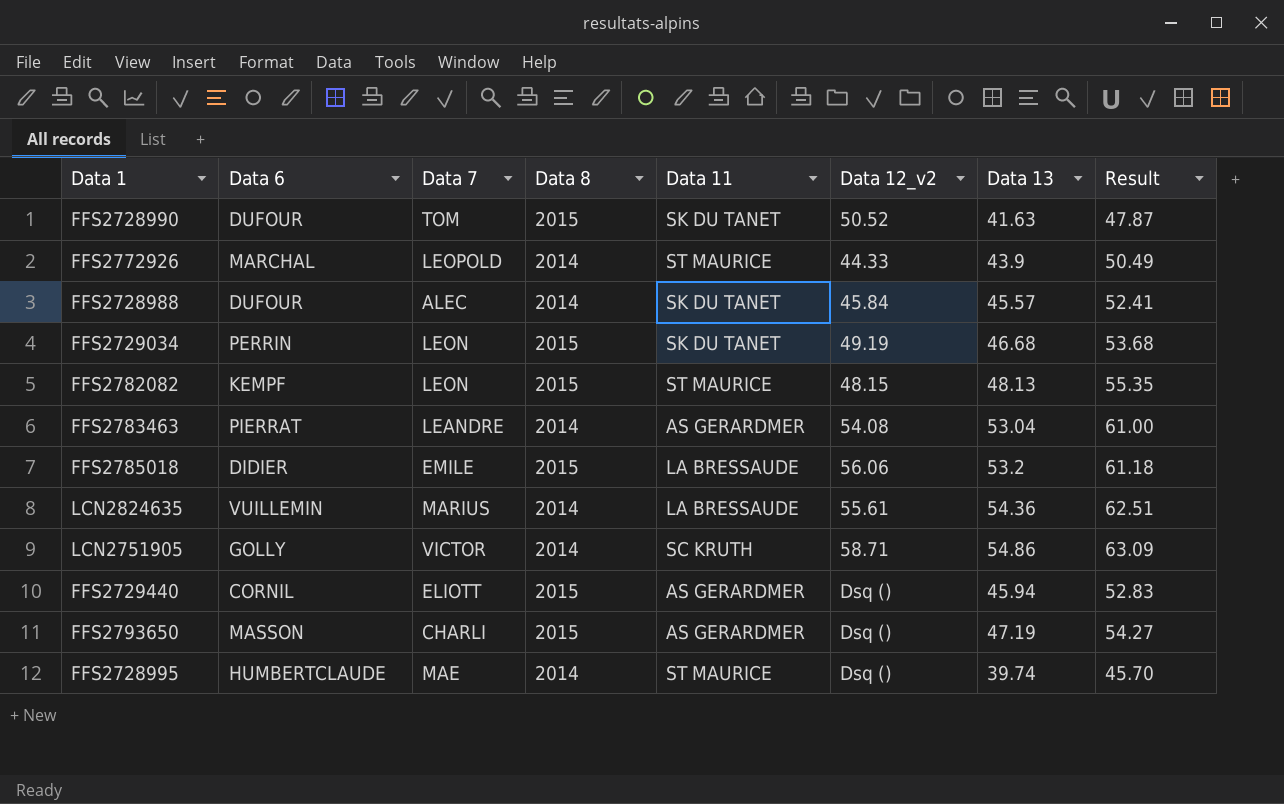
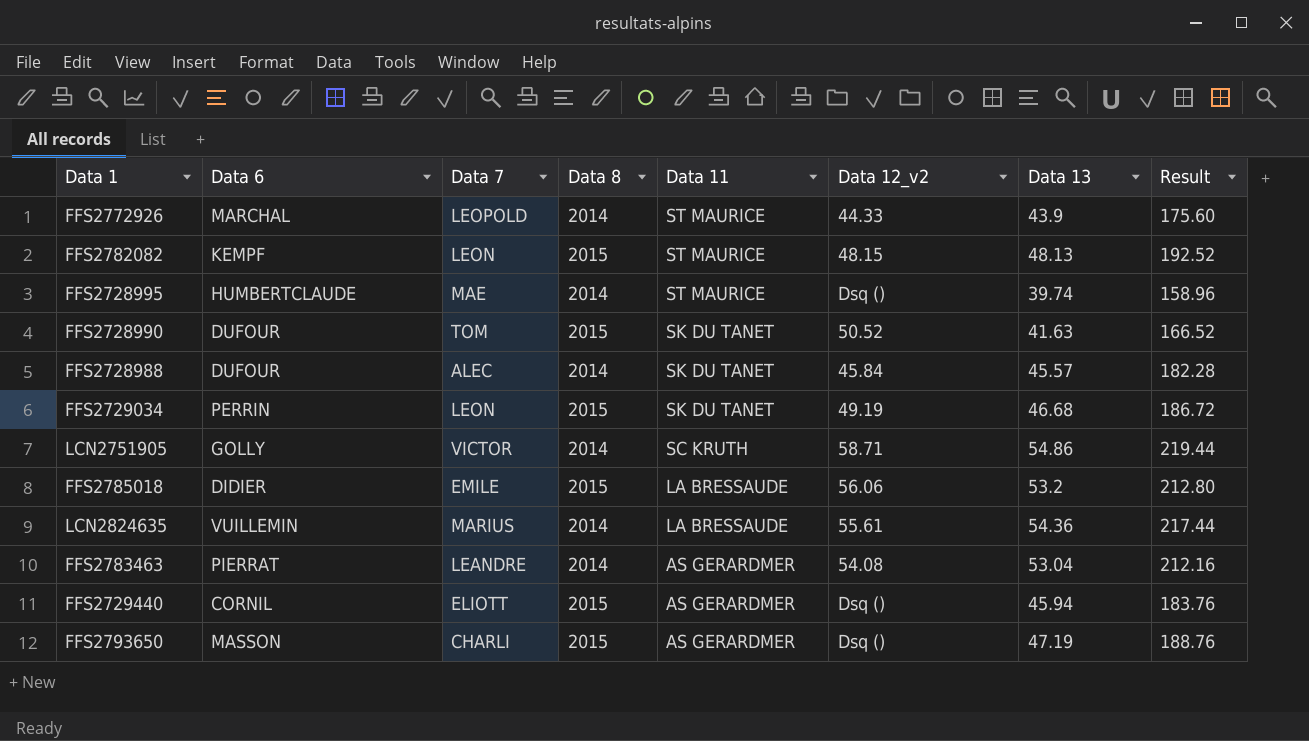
row order: none -> Data 11 descending
column Result | formula: [Data 13] * 1.15 -> [Data 13] * 4

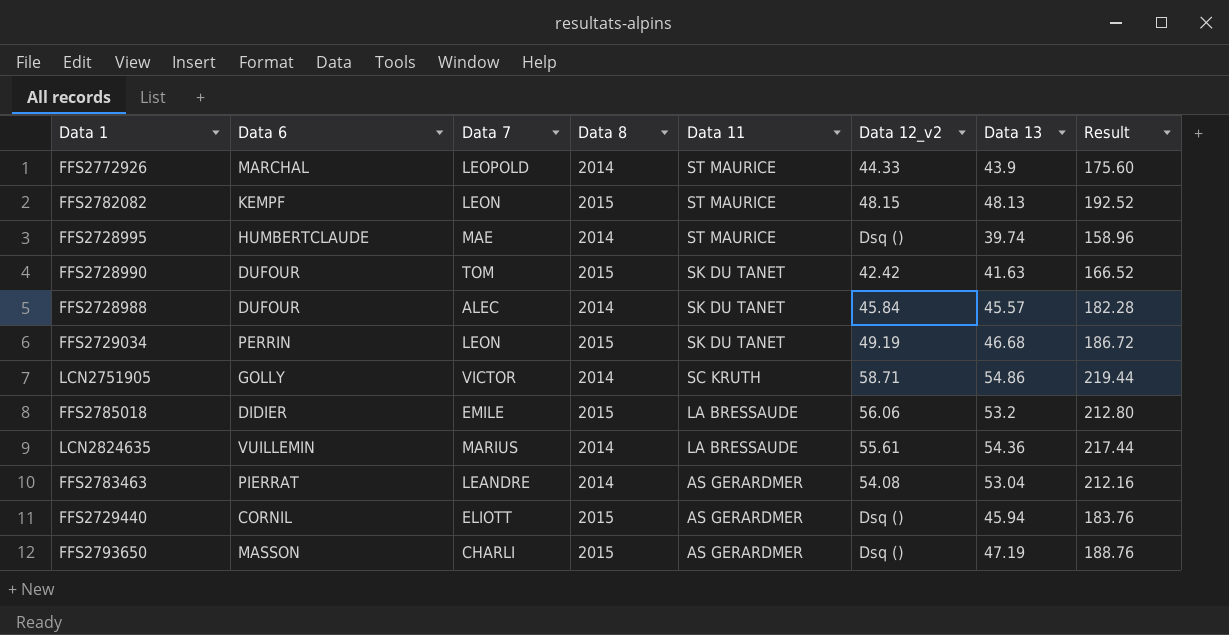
FFS2728990 | Data 12_v2: 50.52 -> 42.42

